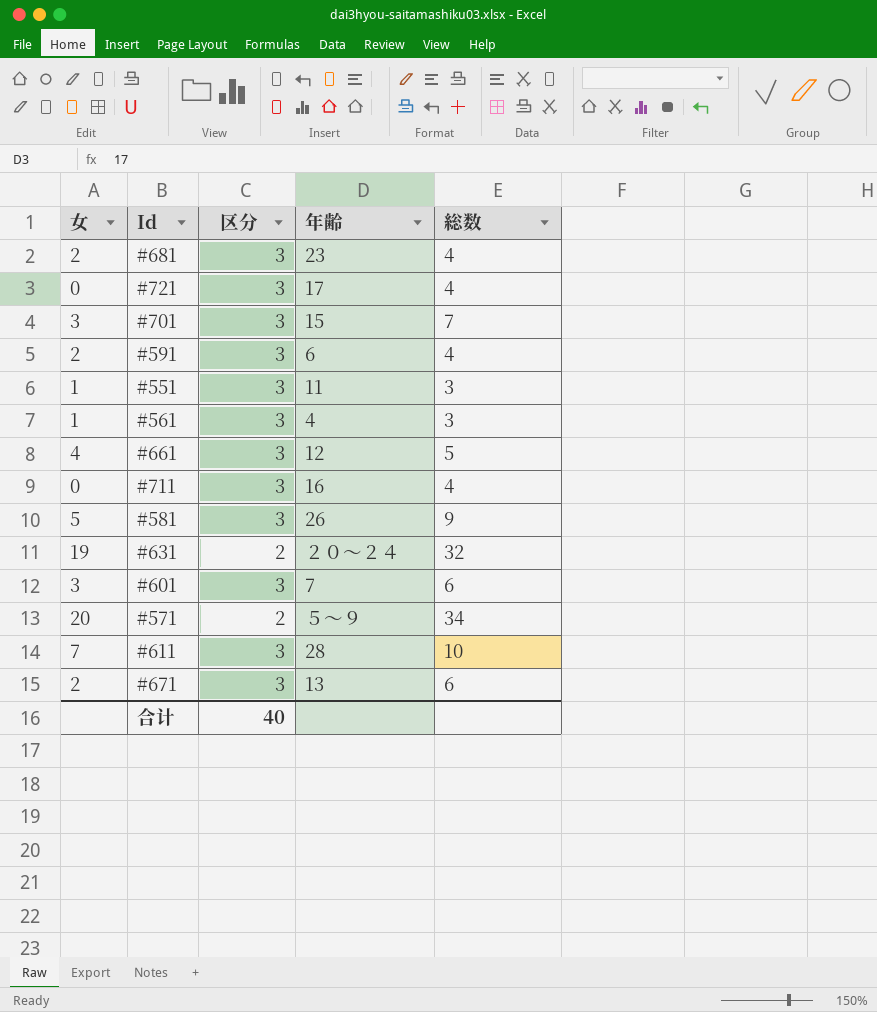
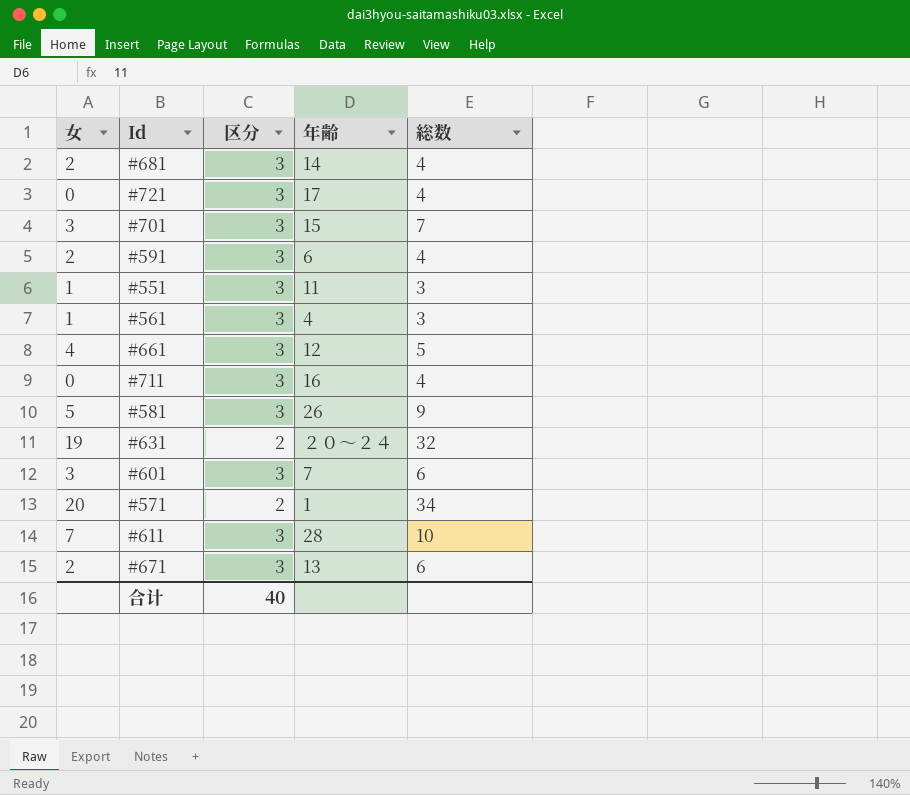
#681 | 年齢: 23 -> 14
#571 | 年齢: ５～９ -> 1

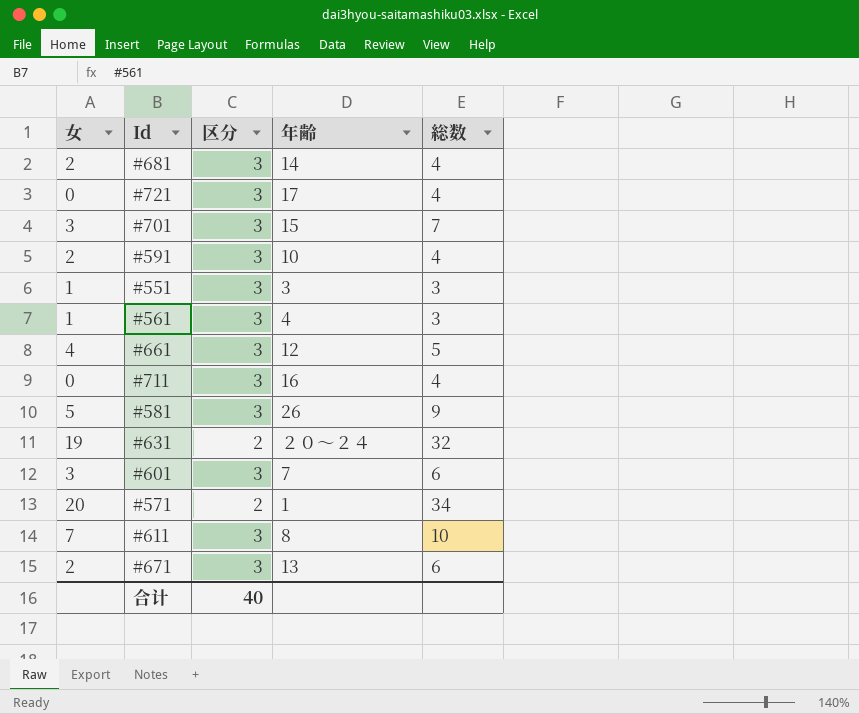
#591 | 年齢: 6 -> 10
#551 | 年齢: 11 -> 3
#611 | 年齢: 28 -> 8

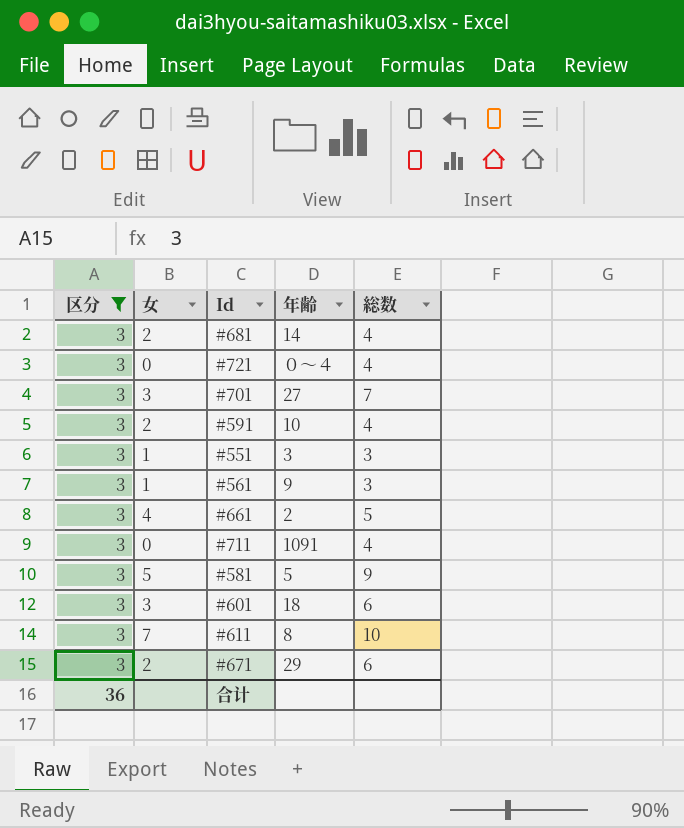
filter: none -> 区分 = 3
column 区分 | position: 3 -> 1
#721 | 年齢: 17 -> ０～４
#701 | 年齢: 15 -> 27
#561 | 年齢: 4 -> 9
#661 | 年齢: 12 -> 2
#711 | 年齢: 16 -> 1091
#581 | 年齢: 26 -> 5
#601 | 年齢: 7 -> 18
#671 | 年齢: 13 -> 29
合计 | 区分: 40 -> 36

